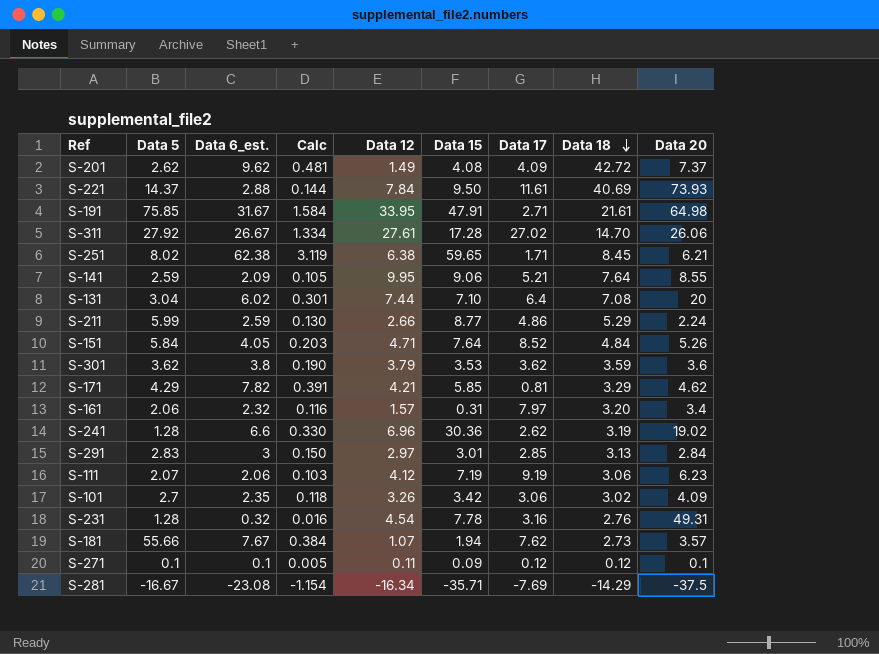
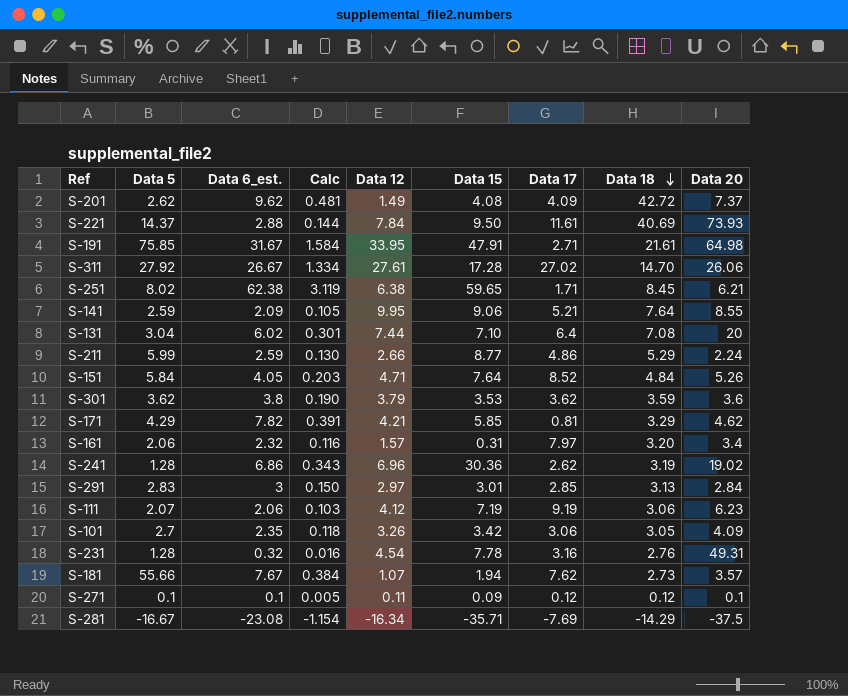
S-241 | Data 6_est.: 6.6 -> 6.86
S-241 | Calc: 0.330 -> 0.343
S-101 | Data 18: 3.02 -> 3.05

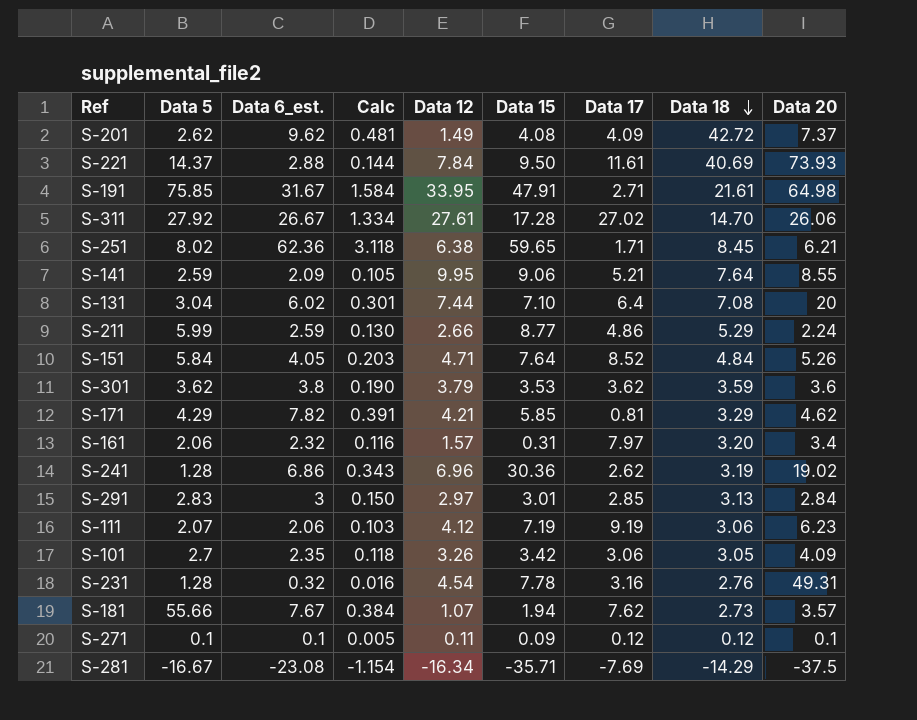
S-251 | Data 6_est.: 62.38 -> 62.36
S-251 | Calc: 3.119 -> 3.118

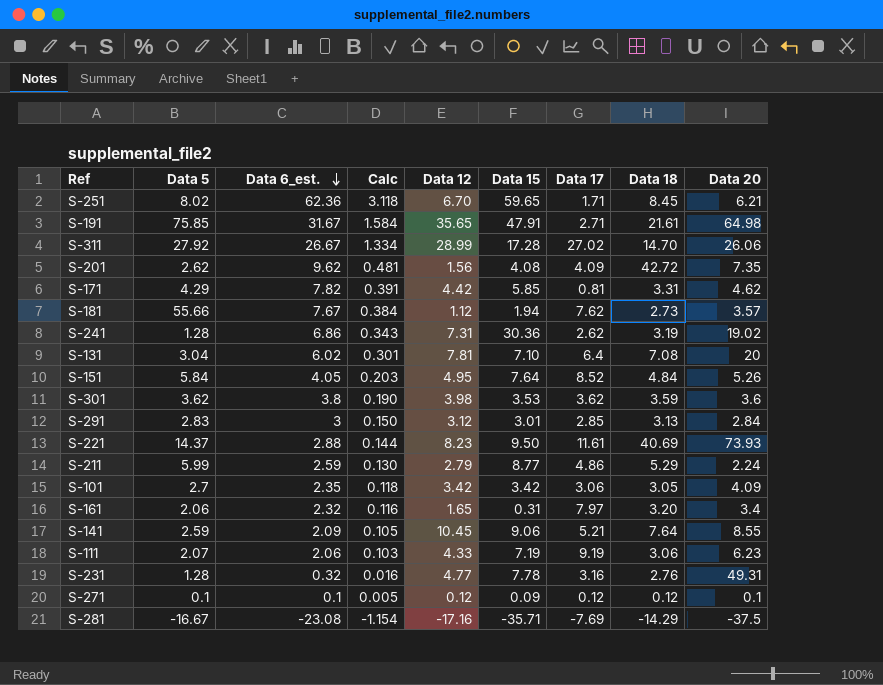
row order: Data 18 descending -> Data 6_est. descending
S-251 | Data 12: 6.38 -> 6.70
S-191 | Data 12: 33.95 -> 35.65
S-311 | Data 12: 27.61 -> 28.99
S-201 | Data 12: 1.49 -> 1.56
S-201 | Data 20: 7.37 -> 7.35
S-171 | Data 12: 4.21 -> 4.42
S-171 | Data 18: 3.29 -> 3.31
S-181 | Data 12: 1.07 -> 1.12
S-241 | Data 12: 6.96 -> 7.31
S-131 | Data 12: 7.44 -> 7.81
S-151 | Data 12: 4.71 -> 4.95
S-301 | Data 12: 3.79 -> 3.98
S-291 | Data 12: 2.97 -> 3.12
S-221 | Data 12: 7.84 -> 8.23
S-211 | Data 12: 2.66 -> 2.79
S-101 | Data 12: 3.26 -> 3.42
S-161 | Data 12: 1.57 -> 1.65
S-141 | Data 12: 9.95 -> 10.45
S-111 | Data 12: 4.12 -> 4.33
S-231 | Data 12: 4.54 -> 4.77
S-271 | Data 12: 0.11 -> 0.12
S-281 | Data 12: -16.34 -> -17.16

